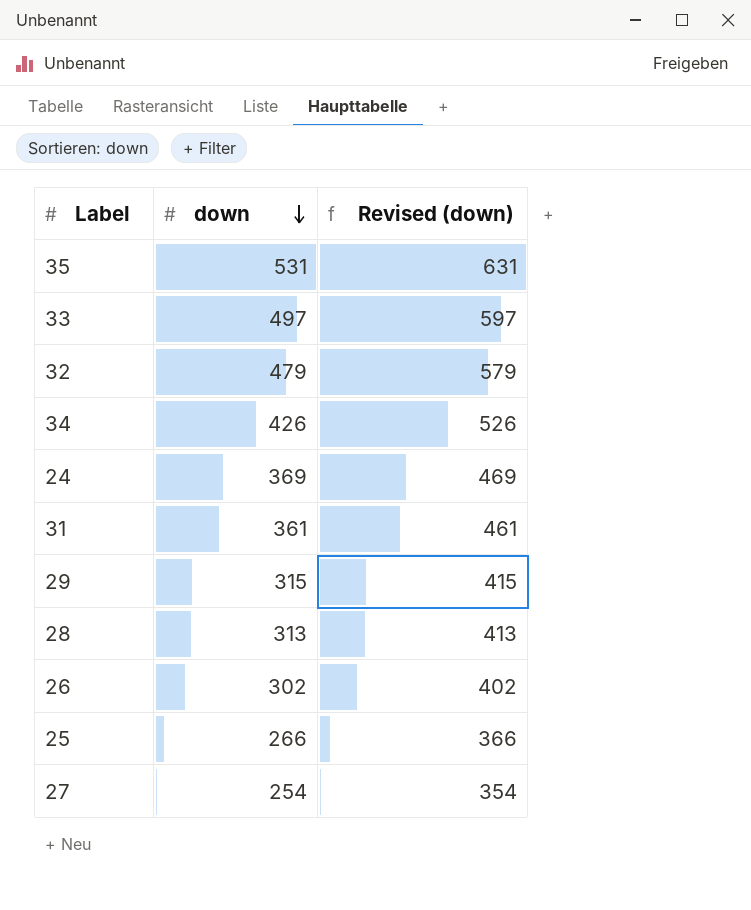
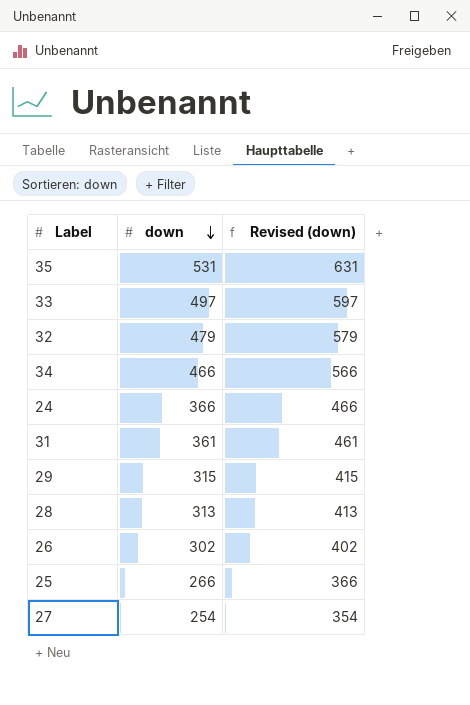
34 | down: 426 -> 466
34 | Revised (down): 526 -> 566
24 | down: 369 -> 366
24 | Revised (down): 469 -> 466

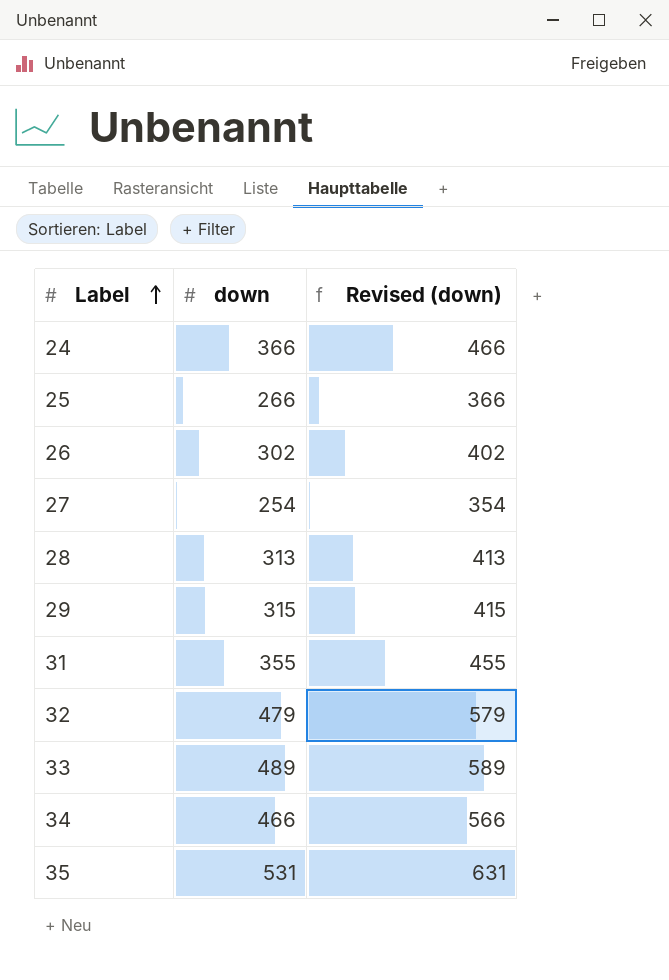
row order: down descending -> Label ascending
31 | down: 361 -> 355
31 | Revised (down): 461 -> 455
33 | down: 497 -> 489
33 | Revised (down): 597 -> 589

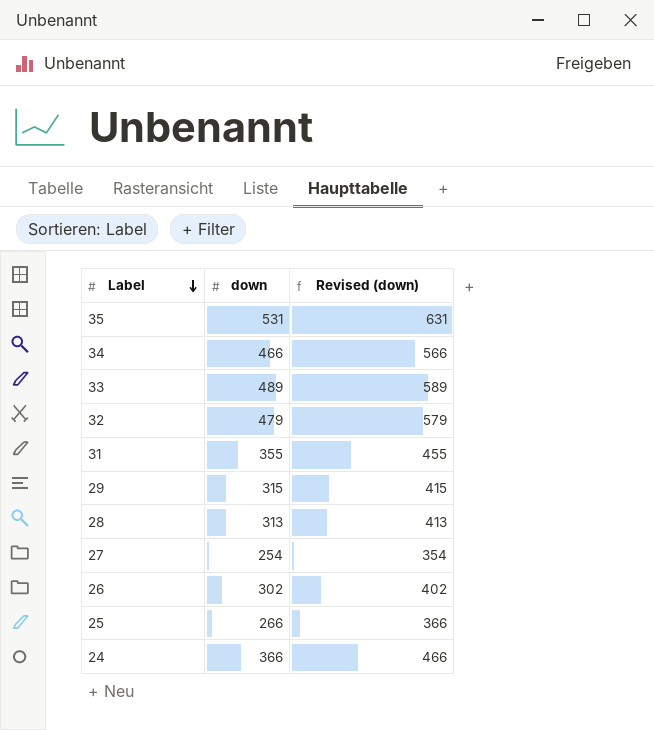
row order: Label ascending -> Label descending

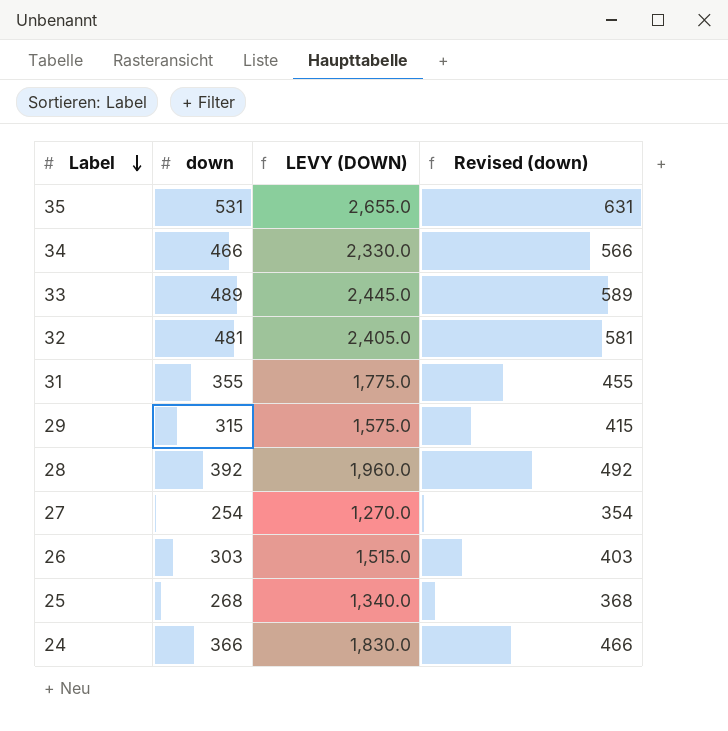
column LEVY (DOWN) | formula: none -> [down] * 5
32 | down: 479 -> 481
32 | Revised (down): 579 -> 581
28 | down: 313 -> 392
28 | Revised (down): 413 -> 492
26 | down: 302 -> 303
26 | Revised (down): 402 -> 403
25 | down: 266 -> 268
25 | Revised (down): 366 -> 368

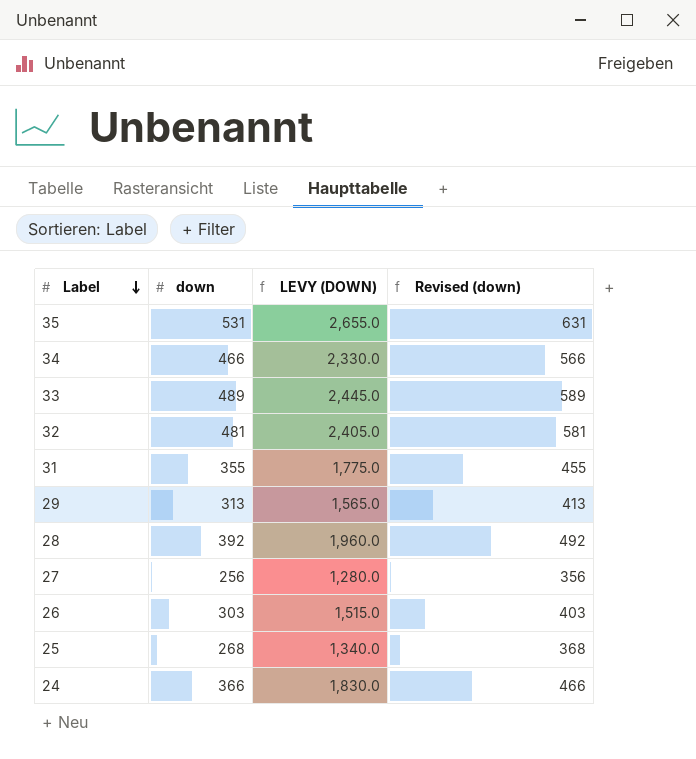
29 | down: 315 -> 313
29 | LEVY (DOWN): 1,575.0 -> 1,565.0
29 | Revised (down): 415 -> 413
27 | down: 254 -> 256
27 | LEVY (DOWN): 1,270.0 -> 1,280.0
27 | Revised (down): 354 -> 356

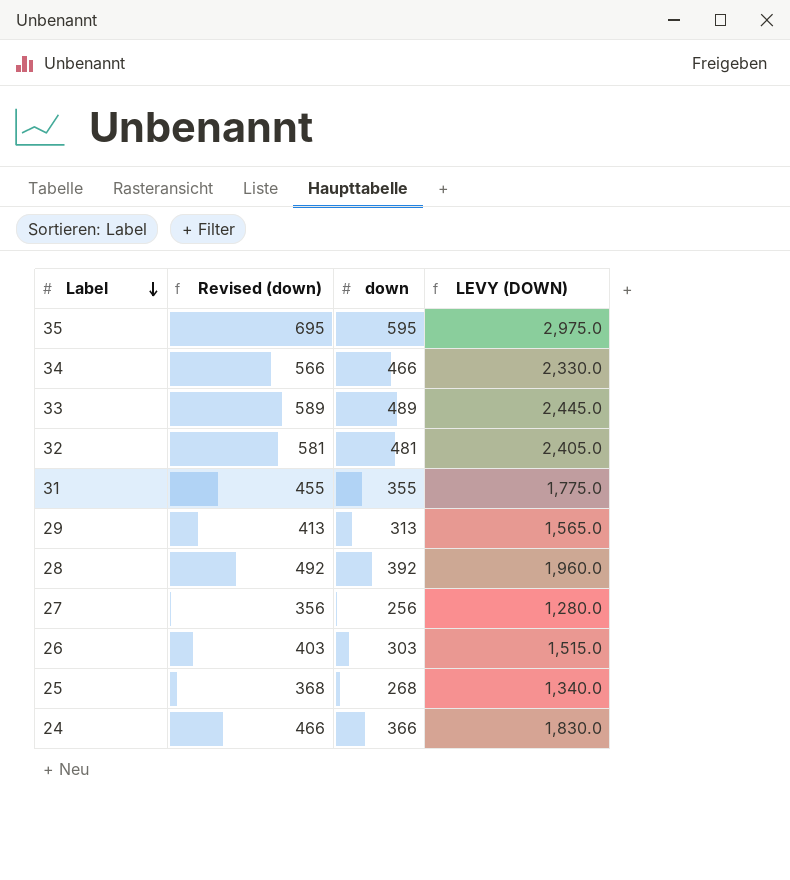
column Revised (down) | position: 4 -> 2
35 | Revised (down): 631 -> 695
35 | down: 531 -> 595
35 | LEVY (DOWN): 2,655.0 -> 2,975.0

